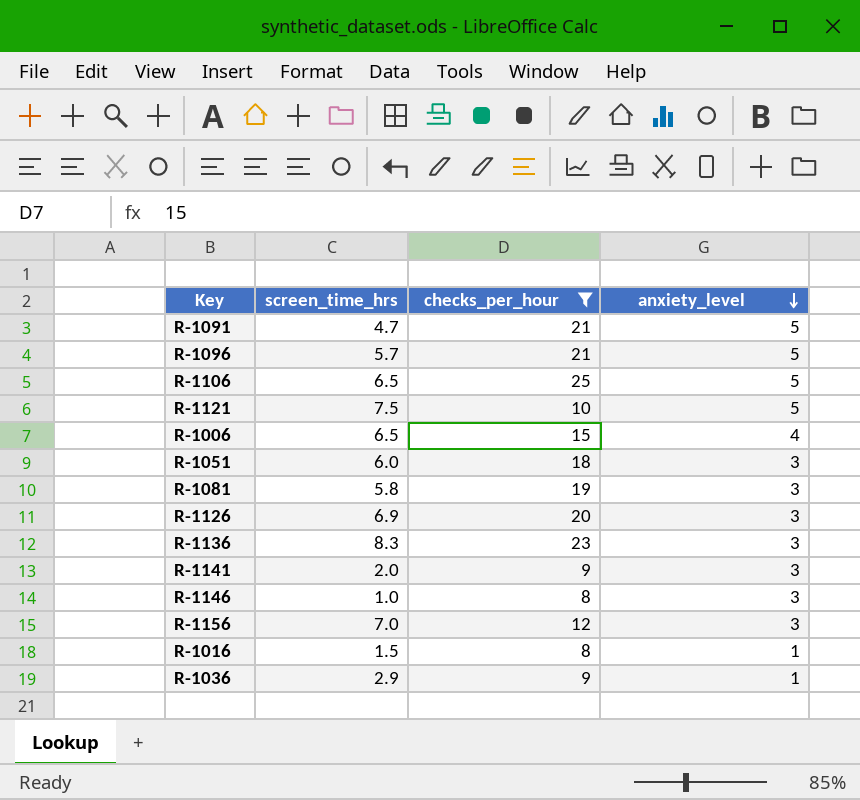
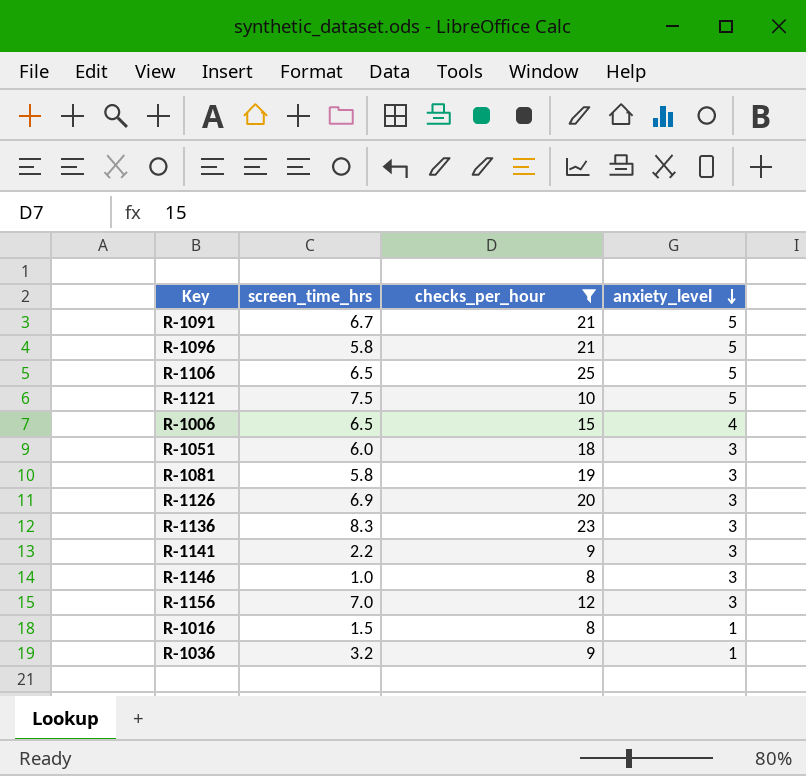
R-1091 | screen_time_hrs: 4.7 -> 6.7
R-1096 | screen_time_hrs: 5.7 -> 5.8
R-1141 | screen_time_hrs: 2.0 -> 2.2
R-1036 | screen_time_hrs: 2.9 -> 3.2

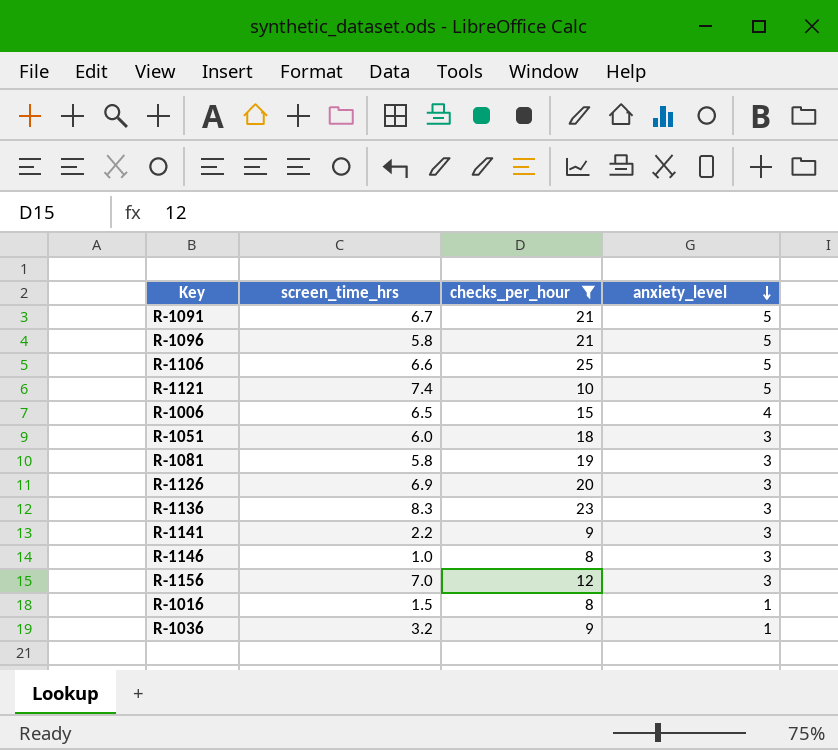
R-1106 | screen_time_hrs: 6.5 -> 6.6
R-1121 | screen_time_hrs: 7.5 -> 7.4

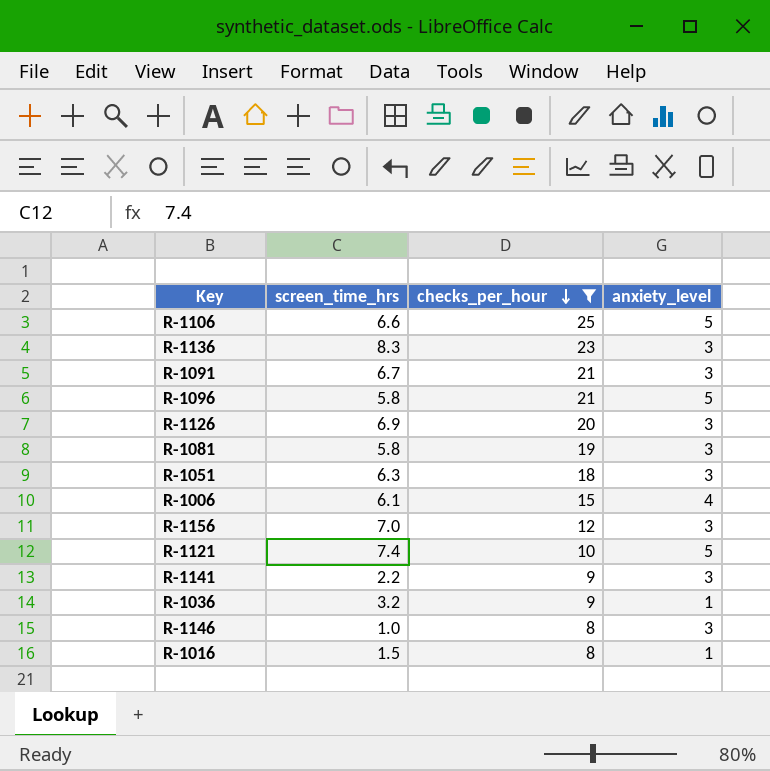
row order: anxiety_level descending -> checks_per_hour descending
R-1091 | anxiety_level: 5 -> 3
R-1051 | screen_time_hrs: 6.0 -> 6.3
R-1006 | screen_time_hrs: 6.5 -> 6.1

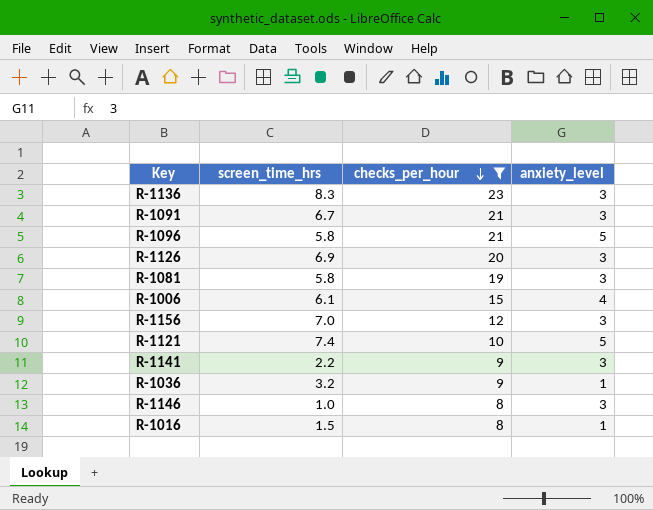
row R-1106: 6.6 | 25 | 5 -> none
row R-1051: 6.3 | 18 | 3 -> none

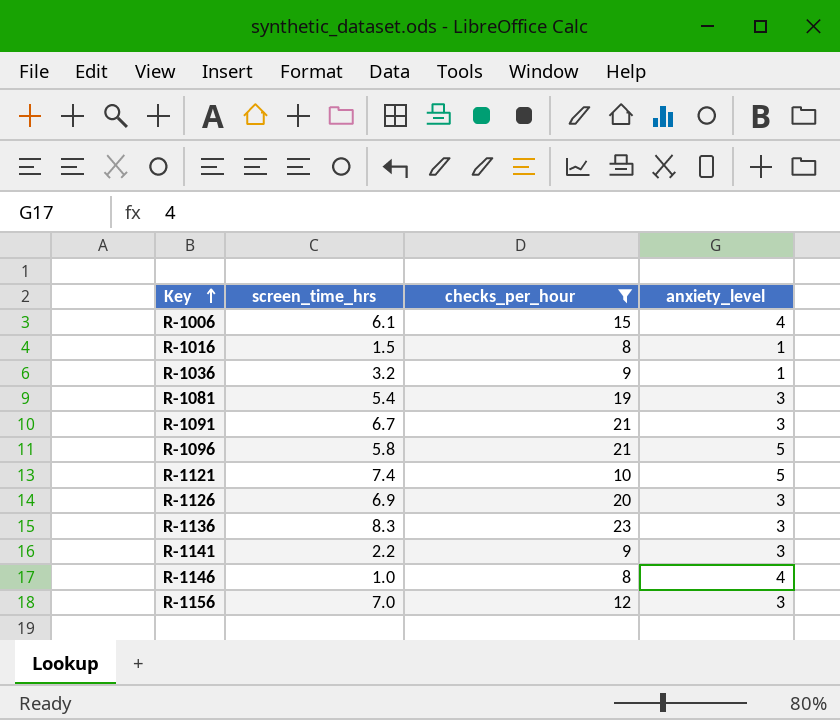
row order: checks_per_hour descending -> Key ascending
R-1081 | screen_time_hrs: 5.8 -> 5.4
R-1146 | anxiety_level: 3 -> 4

